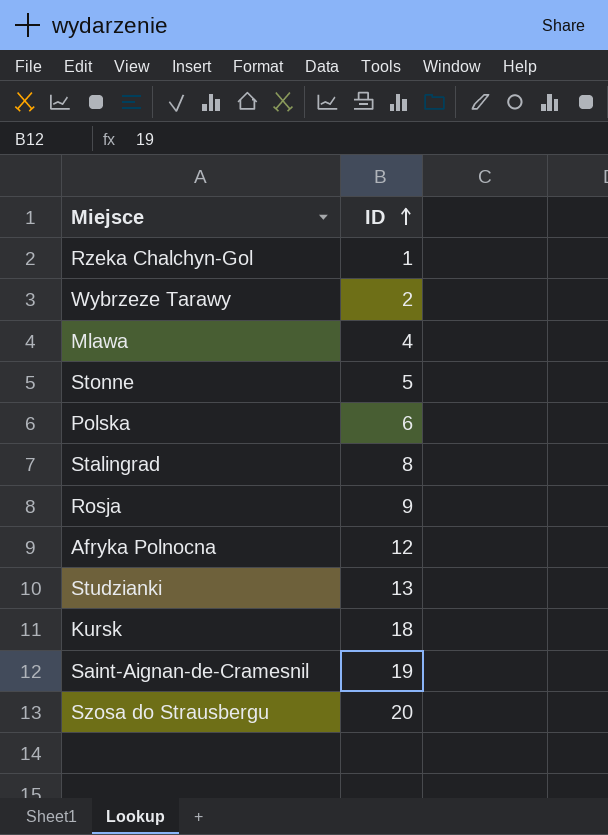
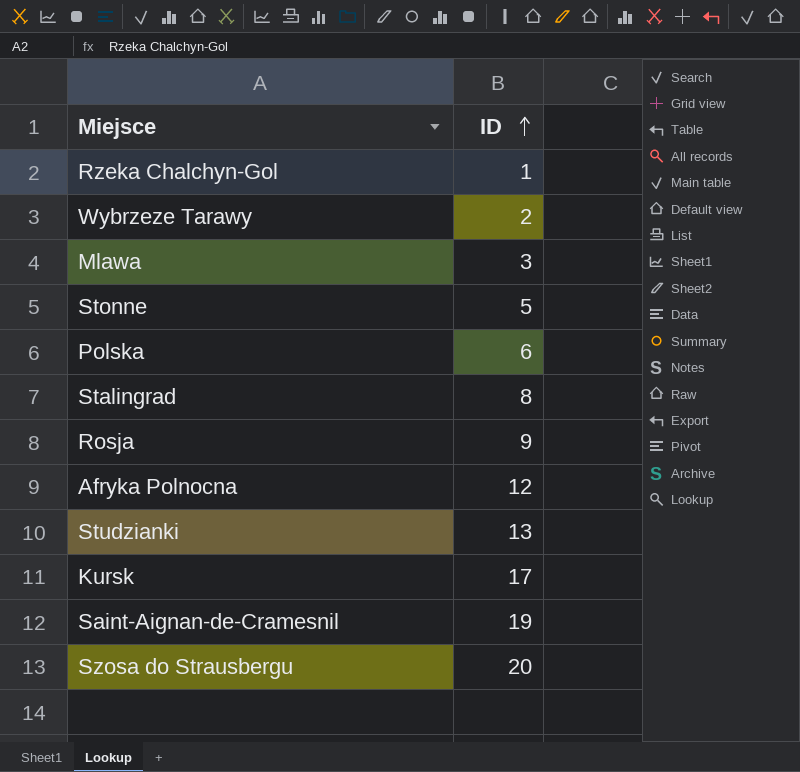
Mlawa | ID: 4 -> 3
Kursk | ID: 18 -> 17

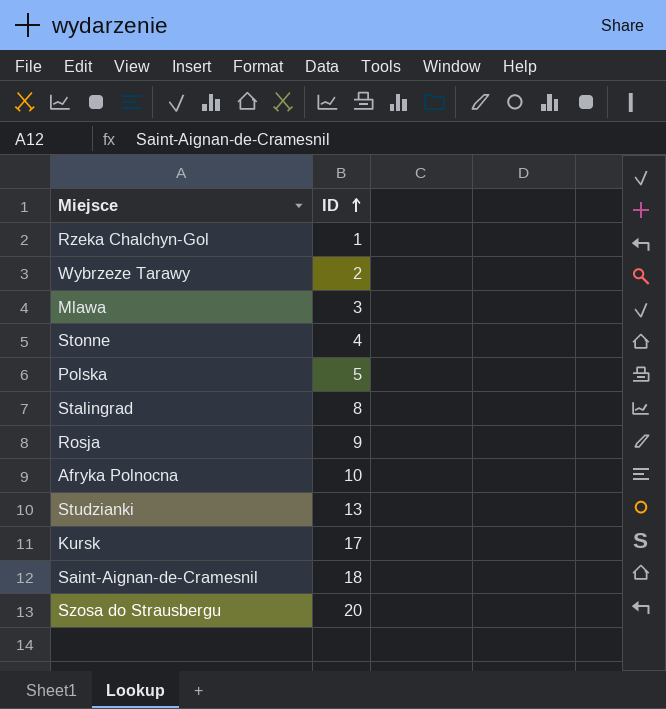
Stonne | ID: 5 -> 4
Polska | ID: 6 -> 5
Afryka Polnocna | ID: 12 -> 10
Saint-Aignan-de-Cramesnil | ID: 19 -> 18

